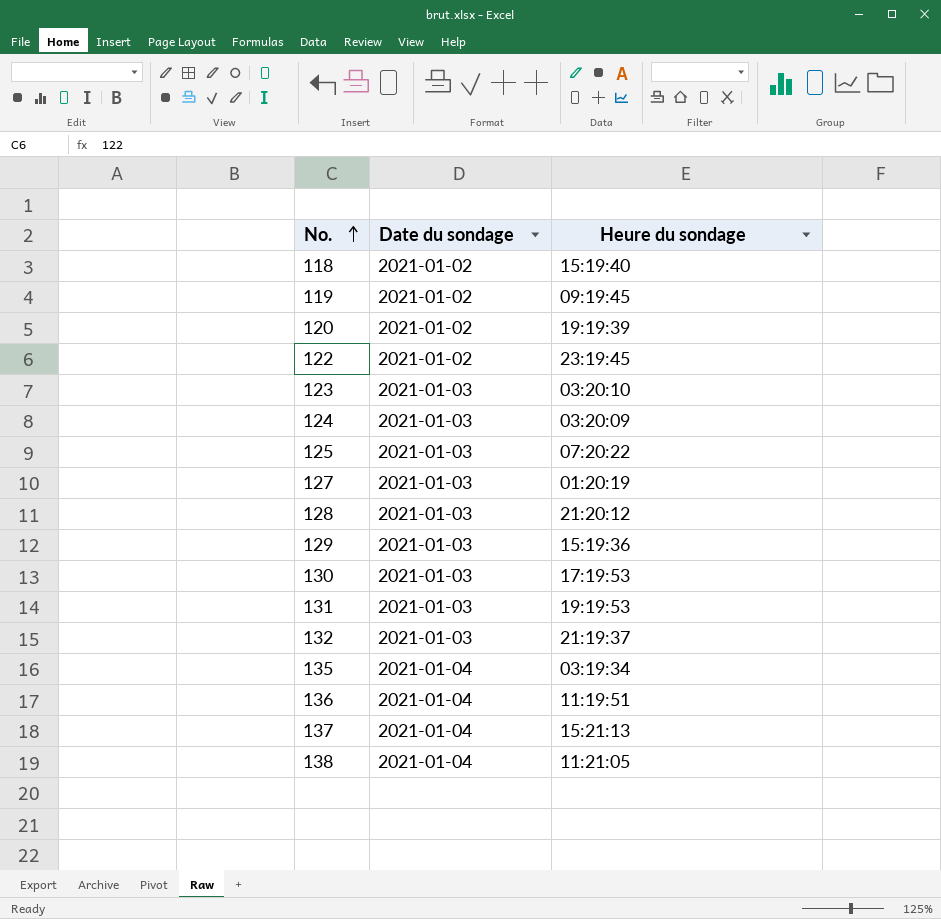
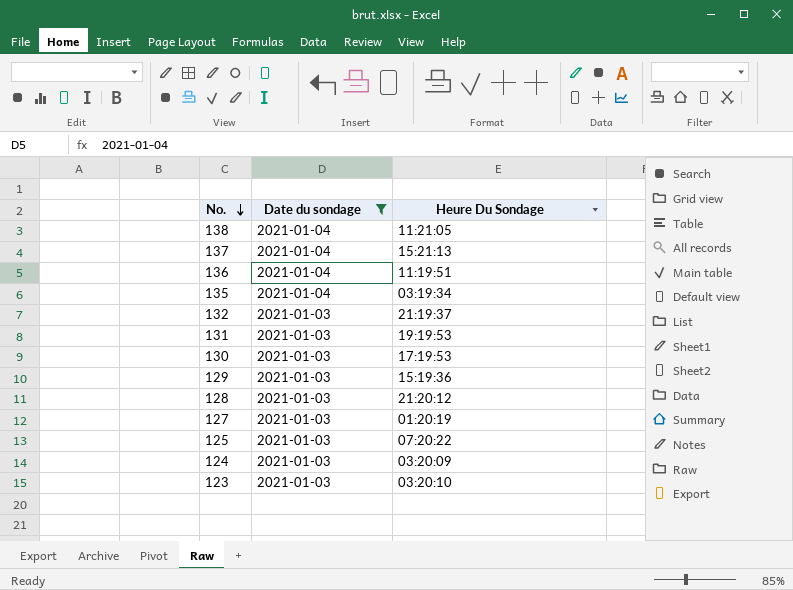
filter: none -> Date du sondage != 2021-01-02
row order: No. ascending -> No. descending
column name: Heure du sondage -> Heure Du Sondage

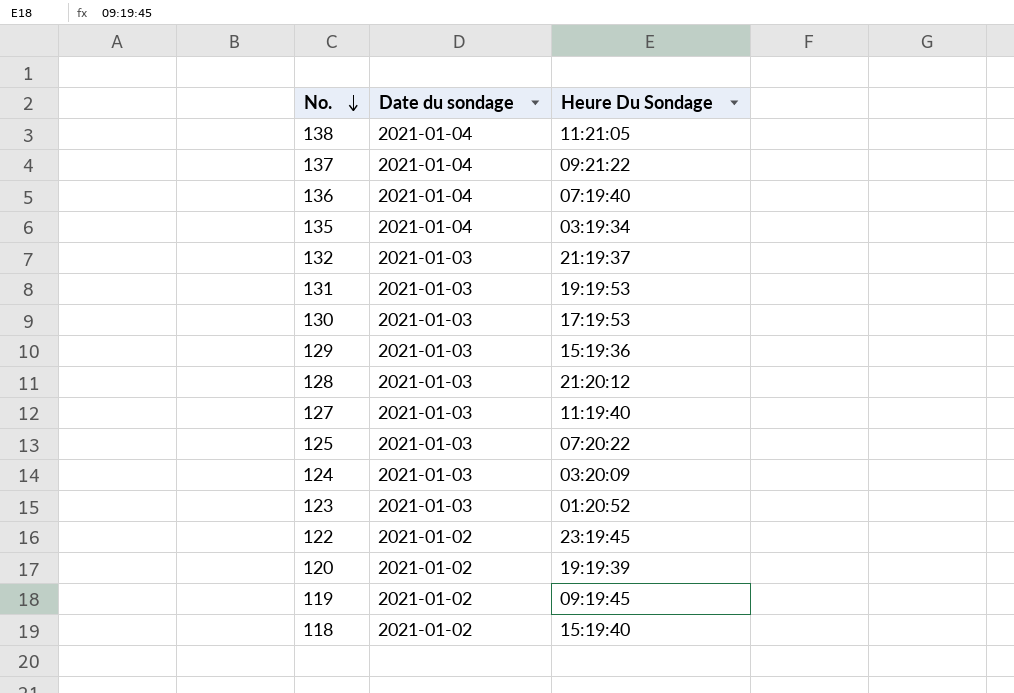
filter: Date du sondage != 2021-01-02 -> none
137 | Heure Du Sondage: 15:21:13 -> 09:21:22
136 | Heure Du Sondage: 11:19:51 -> 07:19:40
127 | Heure Du Sondage: 01:20:19 -> 11:19:40
123 | Heure Du Sondage: 03:20:10 -> 01:20:52

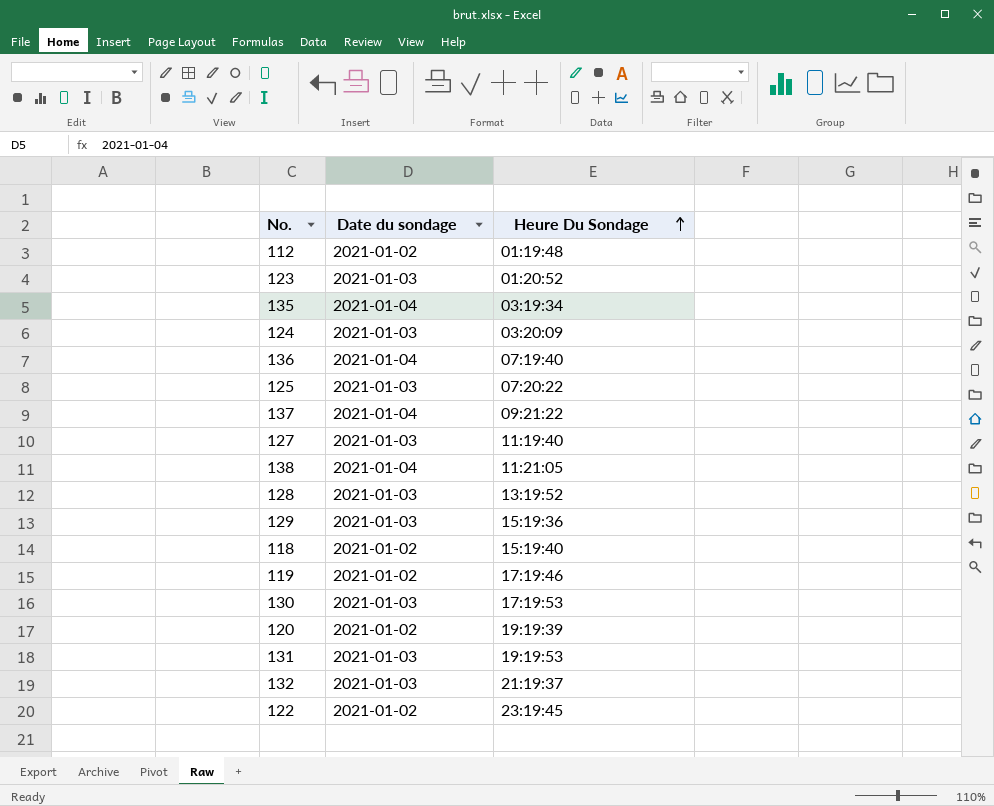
row order: No. descending -> Heure Du Sondage ascending
row 112: none -> 2021-01-02 | 01:19:48
128 | Heure Du Sondage: 21:20:12 -> 13:19:52
119 | Heure Du Sondage: 09:19:45 -> 17:19:46

